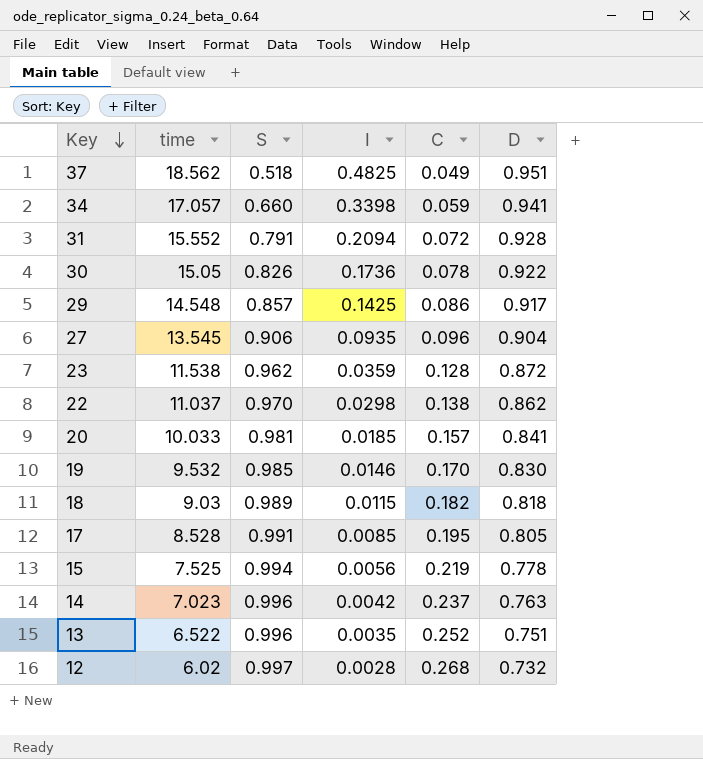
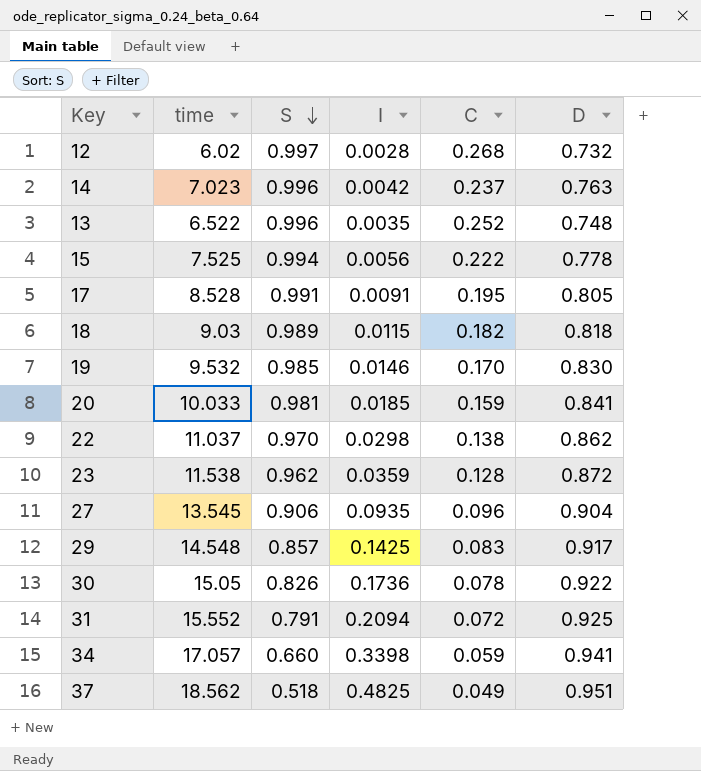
row order: Key descending -> S descending
13 | D: 0.751 -> 0.748
15 | C: 0.219 -> 0.222
17 | I: 0.0085 -> 0.0091
20 | C: 0.157 -> 0.159
29 | C: 0.086 -> 0.083
31 | D: 0.928 -> 0.925

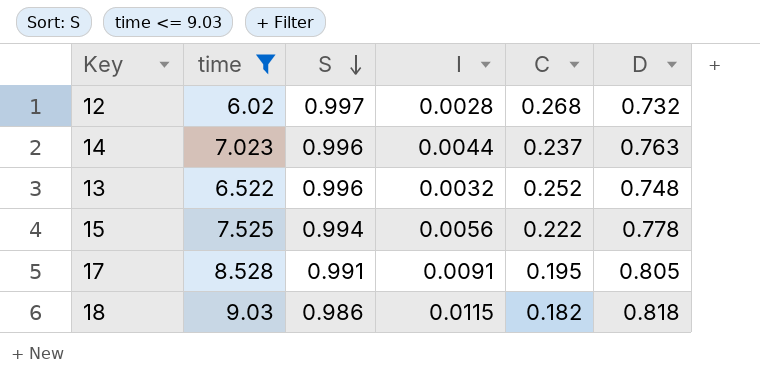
filter: none -> time <= 9.03
14 | I: 0.0042 -> 0.0044
13 | I: 0.0035 -> 0.0032
18 | S: 0.989 -> 0.986

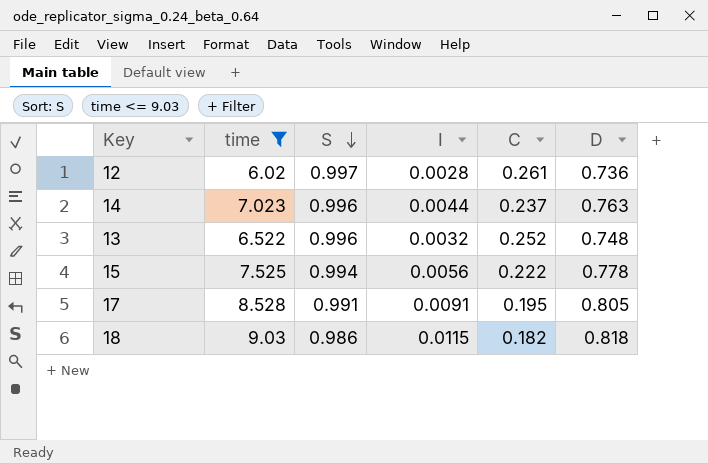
12 | C: 0.268 -> 0.261
12 | D: 0.732 -> 0.736

